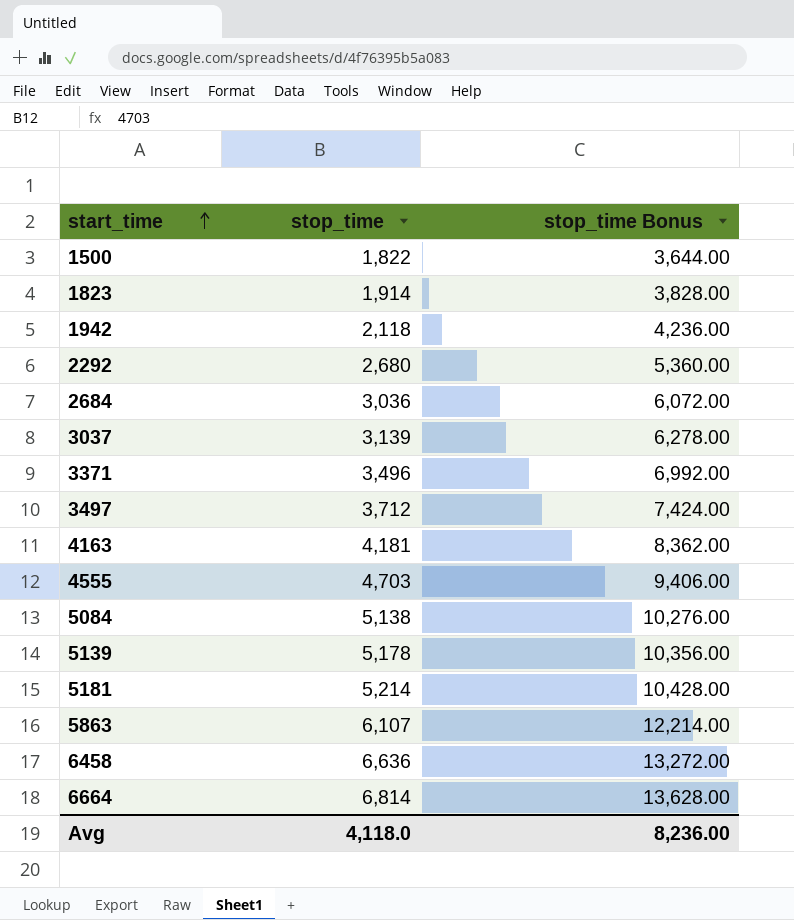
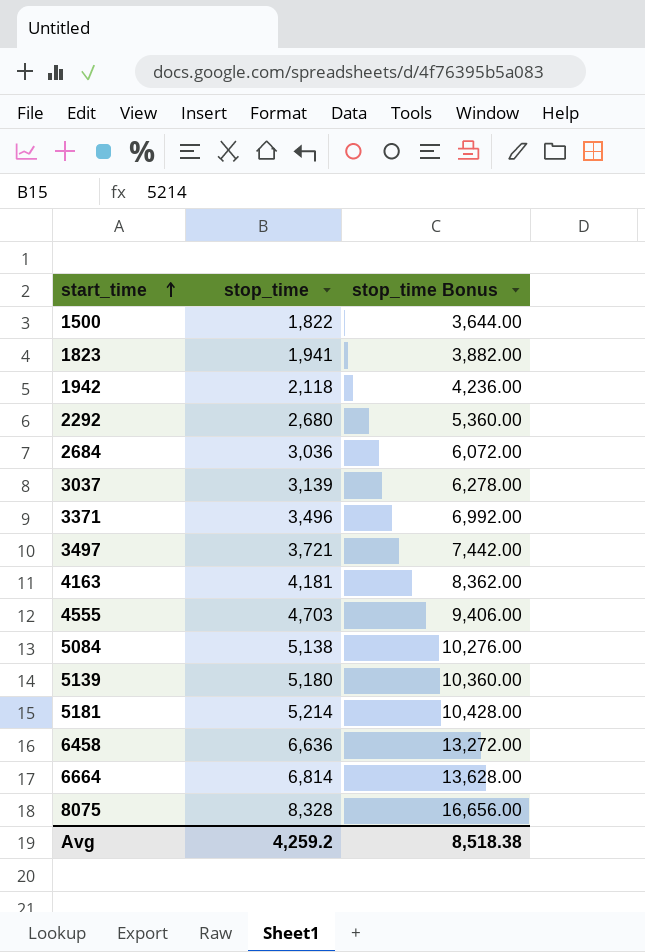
row 5863: 6,107 | 12,214.00 -> none
1823 | stop_time: 1,914 -> 1,941
1823 | stop_time Bonus: 3,828.00 -> 3,882.00
3497 | stop_time: 3,712 -> 3,721
3497 | stop_time Bonus: 7,424.00 -> 7,442.00
5139 | stop_time: 5,178 -> 5,180
5139 | stop_time Bonus: 10,356.00 -> 10,360.00
row 8075: none -> 8,328 | 16,656.00
Avg | stop_time: 4,118.0 -> 4,259.2
Avg | stop_time Bonus: 8,236.00 -> 8,518.38

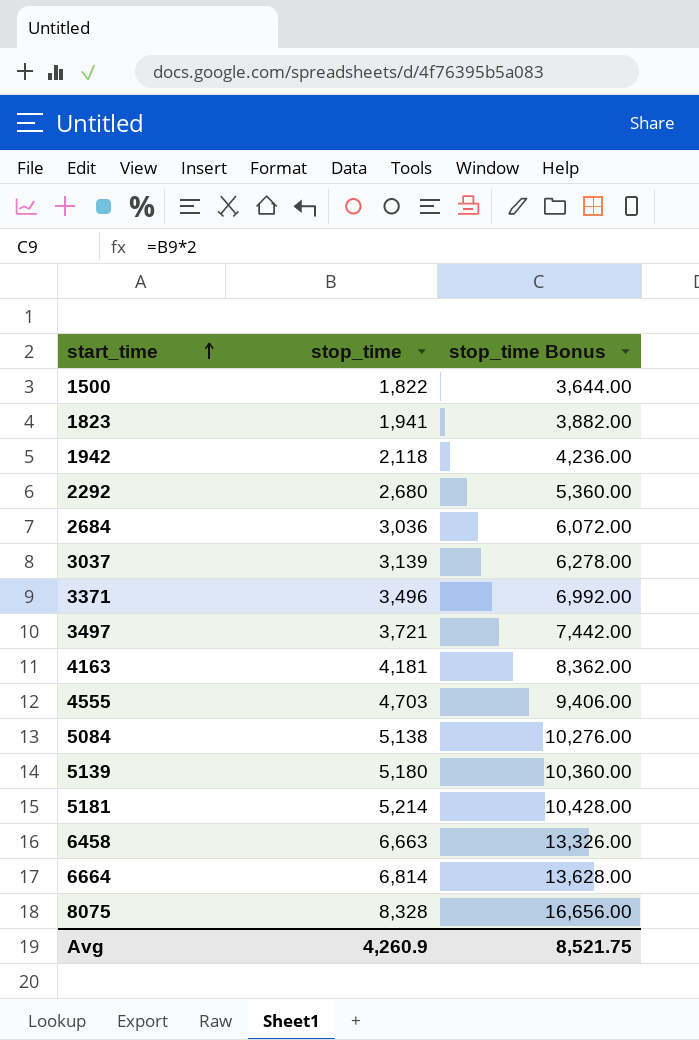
6458 | stop_time: 6,636 -> 6,663
6458 | stop_time Bonus: 13,272.00 -> 13,326.00
Avg | stop_time: 4,259.2 -> 4,260.9
Avg | stop_time Bonus: 8,518.38 -> 8,521.75

